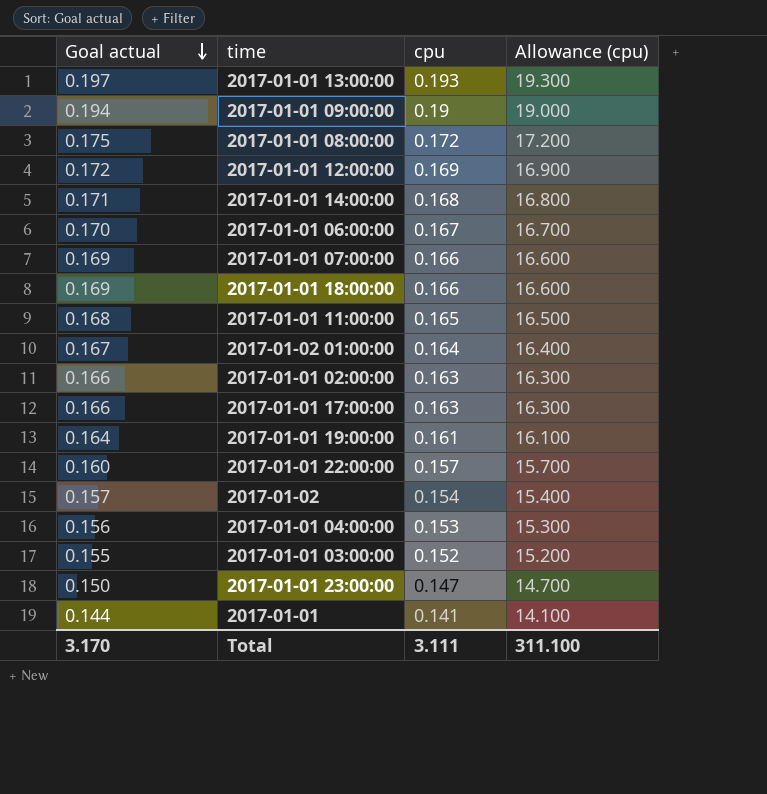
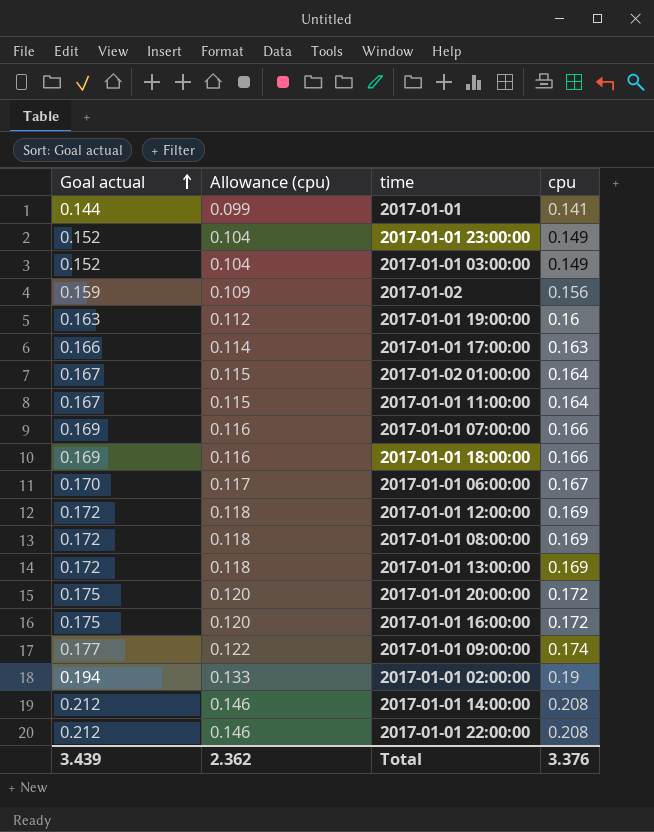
row order: Goal actual descending -> Goal actual ascending
column Allowance (cpu) | formula: [cpu] * 100 -> [cpu] * 0.7
column Allowance (cpu) | position: 4 -> 2
row 2017-01-01 04:00:00: 0.156 | 0.153 | 15.300 -> none
2017-01-01 23:00:00 | Goal actual: 0.150 -> 0.152
2017-01-01 23:00:00 | cpu: 0.147 -> 0.149
2017-01-01 03:00:00 | Goal actual: 0.155 -> 0.152
2017-01-01 03:00:00 | cpu: 0.152 -> 0.149
2017-01-02 | Goal actual: 0.157 -> 0.159
2017-01-02 | cpu: 0.154 -> 0.156
2017-01-01 19:00:00 | Goal actual: 0.164 -> 0.163
2017-01-01 19:00:00 | cpu: 0.161 -> 0.16
2017-01-01 11:00:00 | Goal actual: 0.168 -> 0.167
2017-01-01 11:00:00 | cpu: 0.165 -> 0.164
2017-01-01 08:00:00 | Goal actual: 0.175 -> 0.172
2017-01-01 08:00:00 | cpu: 0.172 -> 0.169
2017-01-01 13:00:00 | Goal actual: 0.197 -> 0.172
2017-01-01 13:00:00 | cpu: 0.193 -> 0.169
row 2017-01-01 20:00:00: none -> 0.175 | 0.120 | 0.172
row 2017-01-01 16:00:00: none -> 0.175 | 0.120 | 0.172
2017-01-01 09:00:00 | Goal actual: 0.194 -> 0.177
2017-01-01 09:00:00 | cpu: 0.19 -> 0.174
2017-01-01 02:00:00 | Goal actual: 0.166 -> 0.194
2017-01-01 02:00:00 | cpu: 0.163 -> 0.19
2017-01-01 14:00:00 | Goal actual: 0.171 -> 0.212
2017-01-01 14:00:00 | cpu: 0.168 -> 0.208
2017-01-01 22:00:00 | Goal actual: 0.160 -> 0.212
2017-01-01 22:00:00 | cpu: 0.157 -> 0.208
Total | Goal actual: 3.170 -> 3.439
Total | Allowance (cpu): 311.100 -> 2.362
Total | cpu: 3.111 -> 3.376

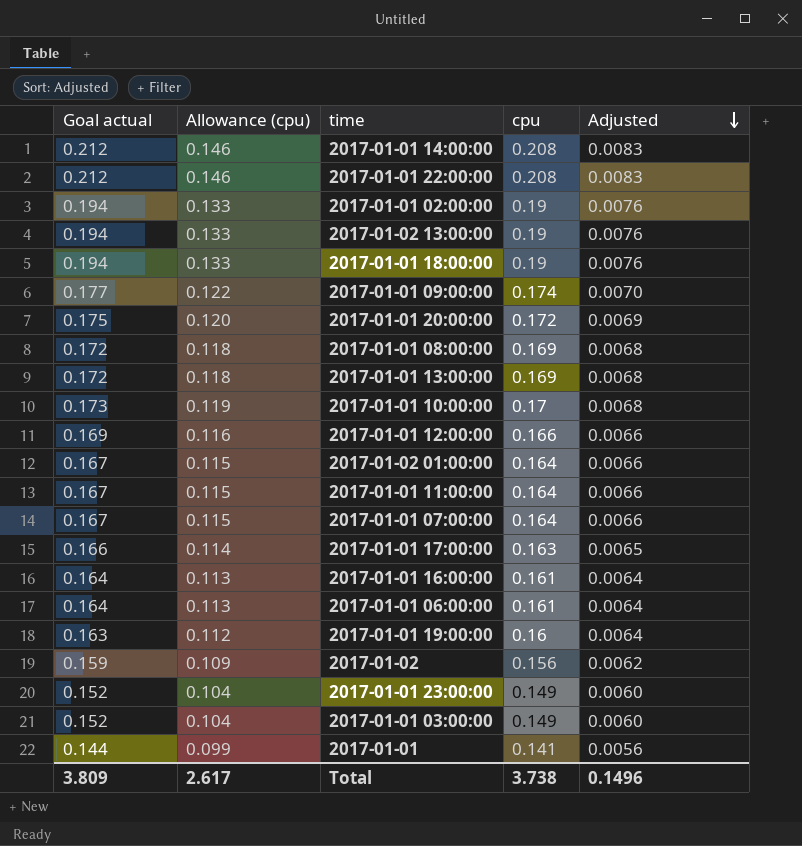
row order: Goal actual ascending -> Adjusted descending
column Adjusted | formula: none -> [cpu] * 0.04
row 2017-01-02 13:00:00: none -> 0.194 | 0.133 | 0.19 | 0.0076
2017-01-01 18:00:00 | Goal actual: 0.169 -> 0.194
2017-01-01 18:00:00 | Allowance (cpu): 0.116 -> 0.133
2017-01-01 18:00:00 | cpu: 0.166 -> 0.19
row 2017-01-01 10:00:00: none -> 0.173 | 0.119 | 0.17 | 0.0068
2017-01-01 12:00:00 | Goal actual: 0.172 -> 0.169
2017-01-01 12:00:00 | Allowance (cpu): 0.118 -> 0.116
2017-01-01 12:00:00 | cpu: 0.169 -> 0.166
2017-01-01 07:00:00 | Goal actual: 0.169 -> 0.167
2017-01-01 07:00:00 | Allowance (cpu): 0.116 -> 0.115
2017-01-01 07:00:00 | cpu: 0.166 -> 0.164
2017-01-01 16:00:00 | Goal actual: 0.175 -> 0.164
2017-01-01 16:00:00 | Allowance (cpu): 0.120 -> 0.113
2017-01-01 16:00:00 | cpu: 0.172 -> 0.161
2017-01-01 06:00:00 | Goal actual: 0.170 -> 0.164
2017-01-01 06:00:00 | Allowance (cpu): 0.117 -> 0.113
2017-01-01 06:00:00 | cpu: 0.167 -> 0.161
Total | Goal actual: 3.439 -> 3.809
Total | Allowance (cpu): 2.362 -> 2.617
Total | cpu: 3.376 -> 3.738

